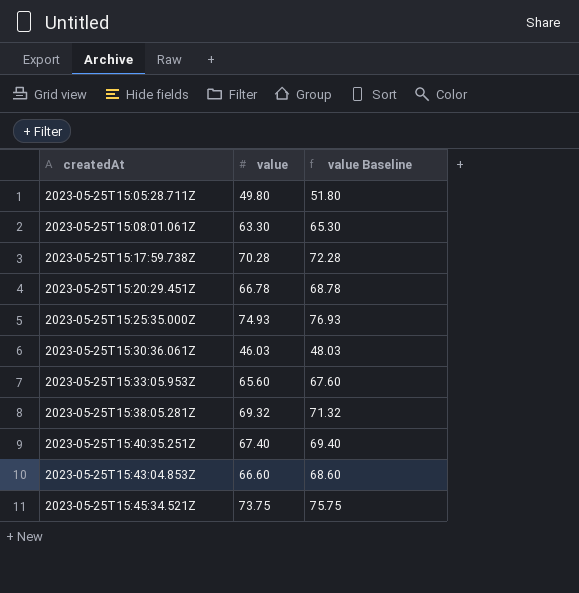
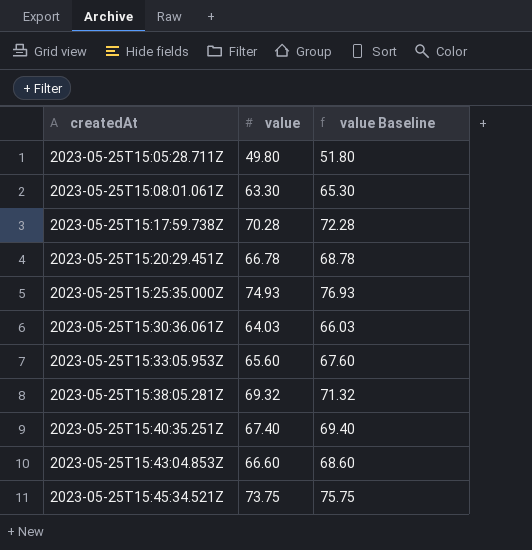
2023-05-25T15:30:36.061Z | value: 46.03 -> 64.03
2023-05-25T15:30:36.061Z | value Baseline: 48.03 -> 66.03

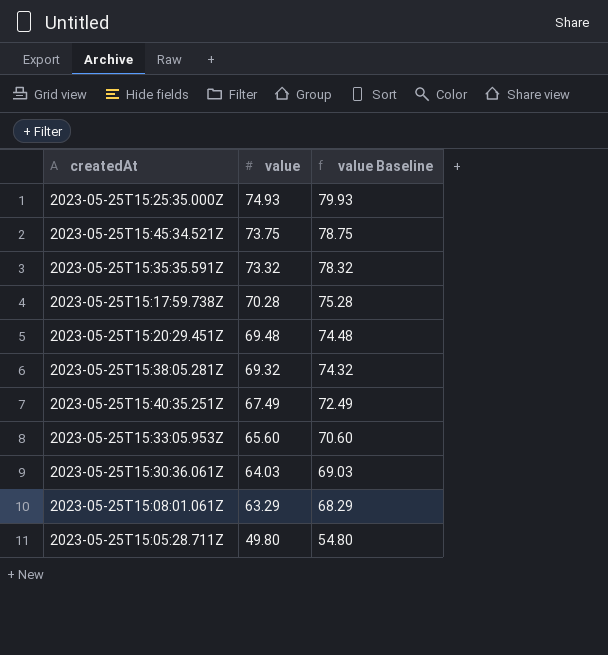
row order: createdAt ascending -> value descending
column value Baseline | formula: [value] + 2 -> [value] + 5
row 2023-05-25T15:43:04.853Z: 66.60 | 68.60 -> none
row 2023-05-25T15:35:35.591Z: none -> 73.32 | 78.32
2023-05-25T15:20:29.451Z | value: 66.78 -> 69.48
2023-05-25T15:40:35.251Z | value: 67.40 -> 67.49
2023-05-25T15:08:01.061Z | value: 63.30 -> 63.29

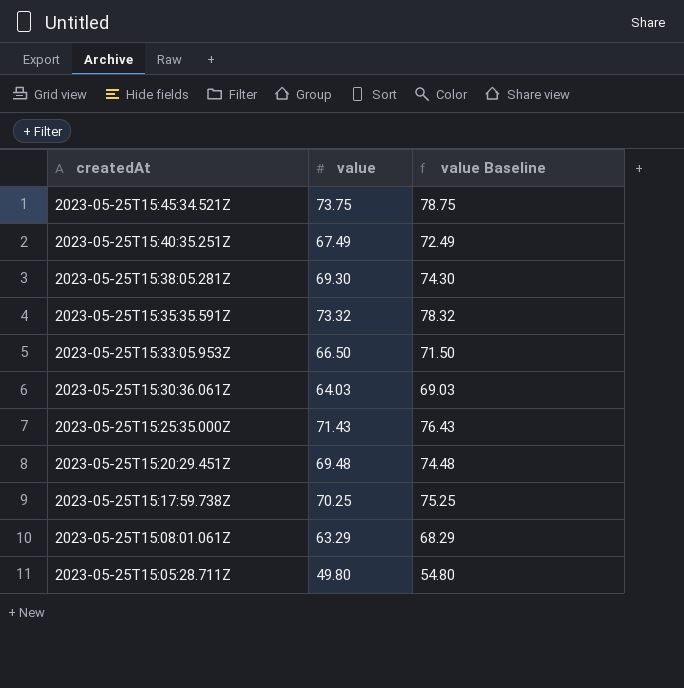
row order: value descending -> createdAt descending
2023-05-25T15:38:05.281Z | value: 69.32 -> 69.30
2023-05-25T15:38:05.281Z | value Baseline: 74.32 -> 74.30
2023-05-25T15:33:05.953Z | value: 65.60 -> 66.50
2023-05-25T15:33:05.953Z | value Baseline: 70.60 -> 71.50
2023-05-25T15:25:35.000Z | value: 74.93 -> 71.43
2023-05-25T15:25:35.000Z | value Baseline: 79.93 -> 76.43
2023-05-25T15:17:59.738Z | value: 70.28 -> 70.25
2023-05-25T15:17:59.738Z | value Baseline: 75.28 -> 75.25

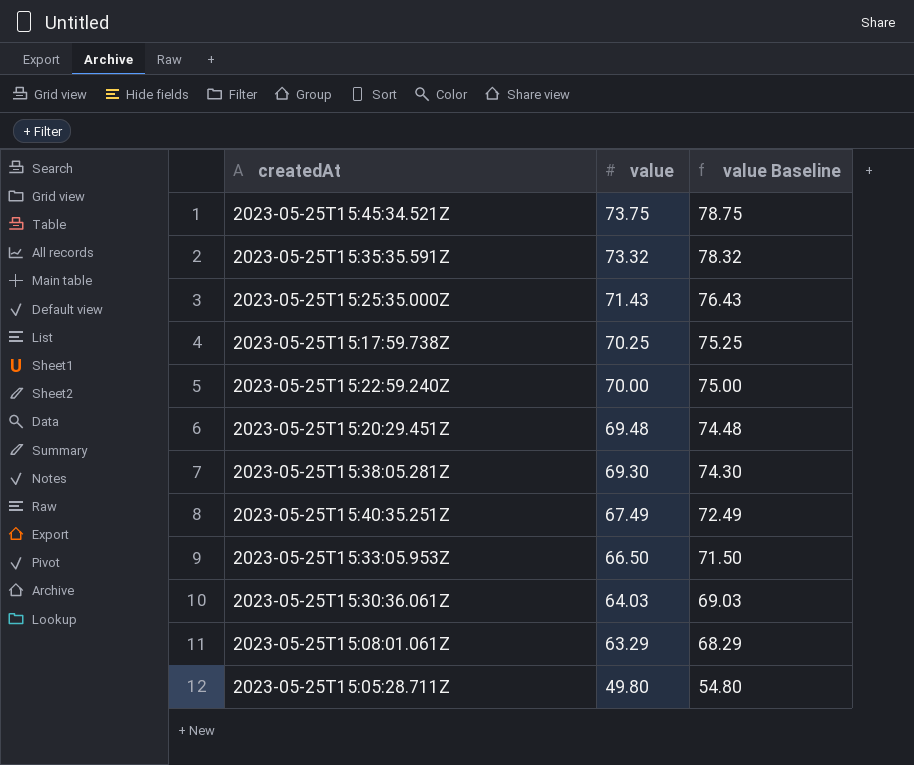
row order: createdAt descending -> value descending
row 2023-05-25T15:22:59.240Z: none -> 70.00 | 75.00

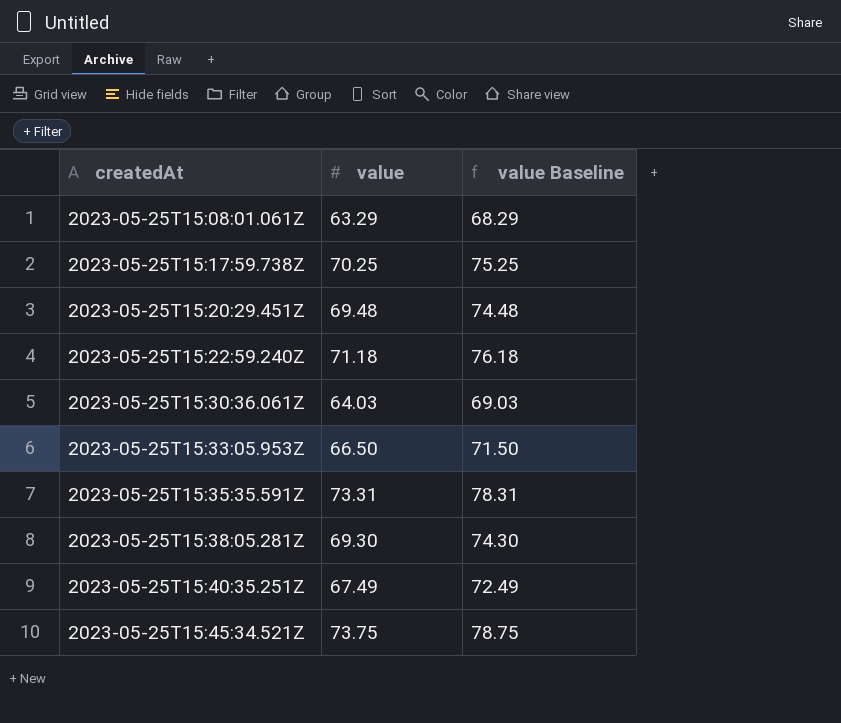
row order: value descending -> createdAt ascending
row 2023-05-25T15:25:35.000Z: 71.43 | 76.43 -> none
row 2023-05-25T15:05:28.711Z: 49.80 | 54.80 -> none
2023-05-25T15:22:59.240Z | value: 70.00 -> 71.18
2023-05-25T15:22:59.240Z | value Baseline: 75.00 -> 76.18
2023-05-25T15:35:35.591Z | value: 73.32 -> 73.31
2023-05-25T15:35:35.591Z | value Baseline: 78.32 -> 78.31

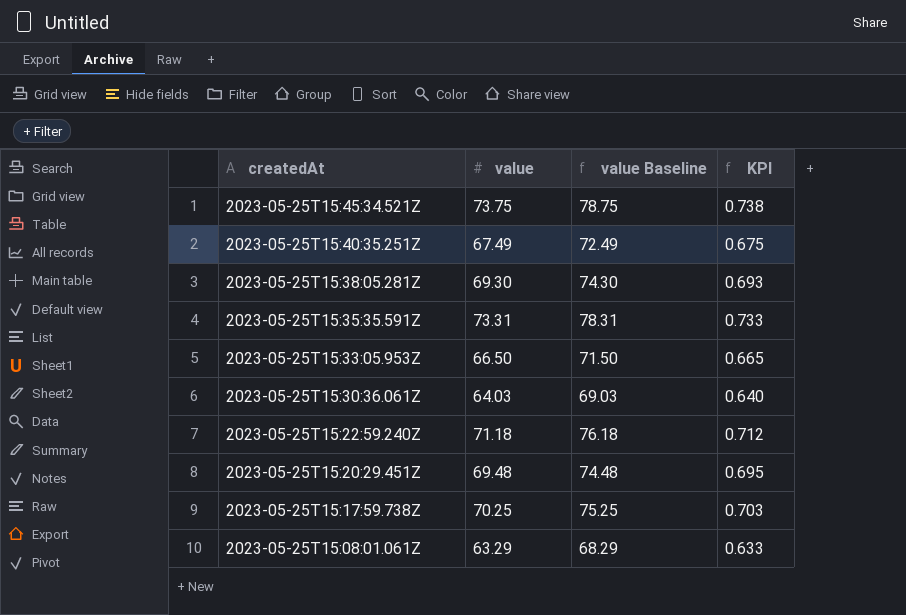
row order: createdAt ascending -> createdAt descending
column KPI | formula: none -> [value] * 0.01

